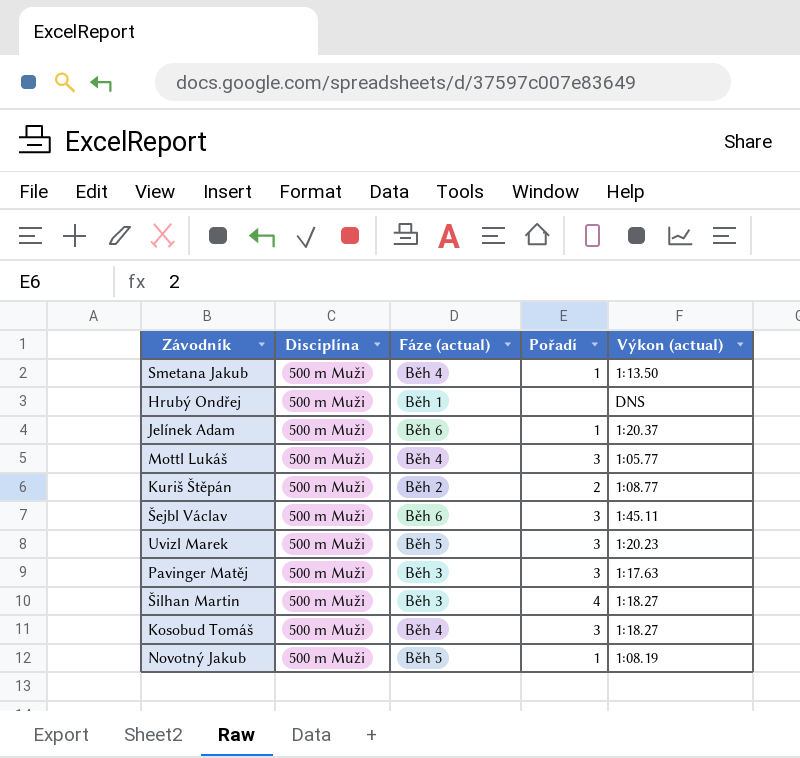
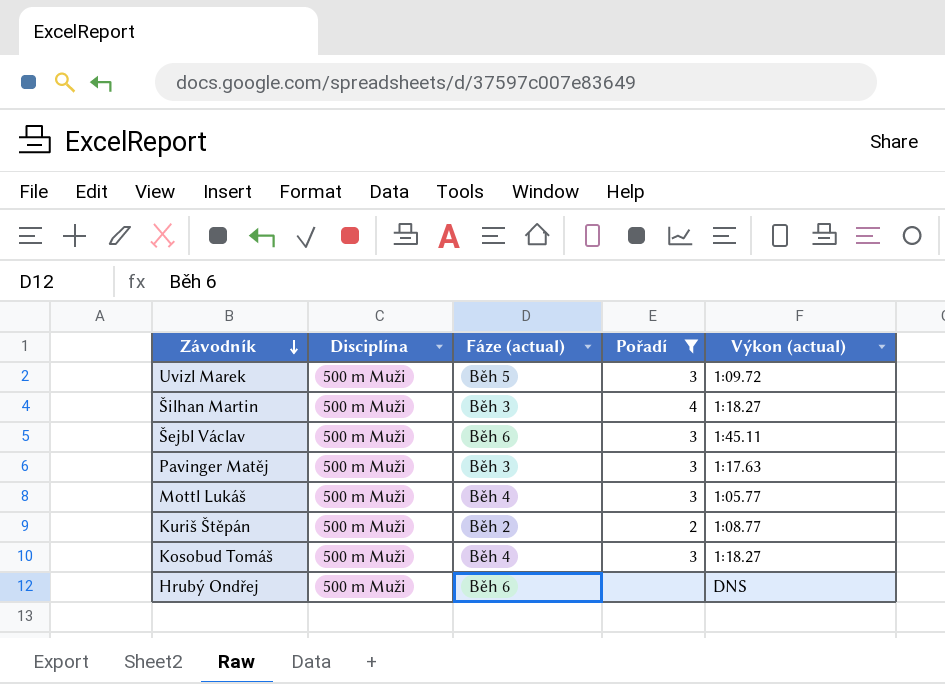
filter: none -> Pořadí != 1
row order: none -> Závodník descending
Uvizl Marek | Výkon (actual): 1:20.23 -> 1:09.72
Hrubý Ondřej | Fáze (actual): Běh 1 -> Běh 6

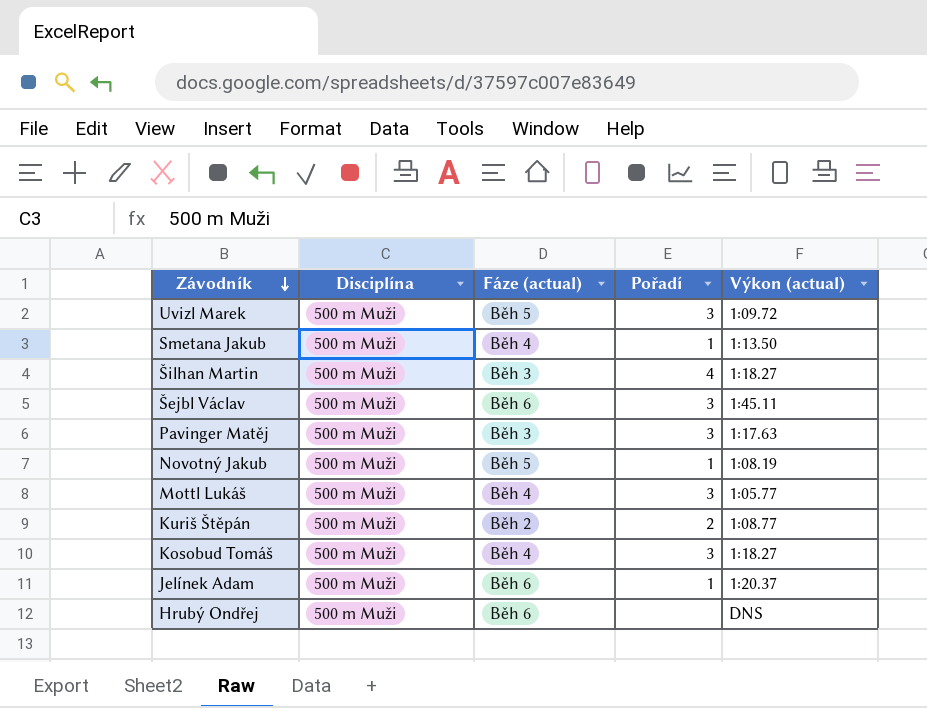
filter: Pořadí != 1 -> none

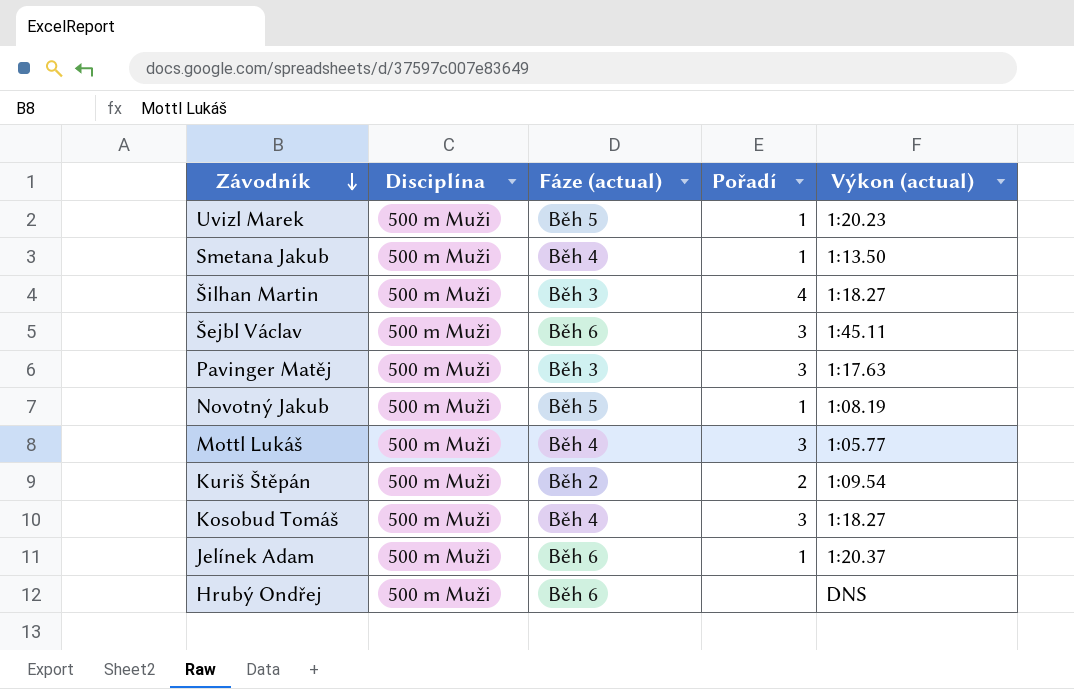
Uvizl Marek | Pořadí: 3 -> 1
Uvizl Marek | Výkon (actual): 1:09.72 -> 1:20.23
Kuriš Štěpán | Výkon (actual): 1:08.77 -> 1:09.54

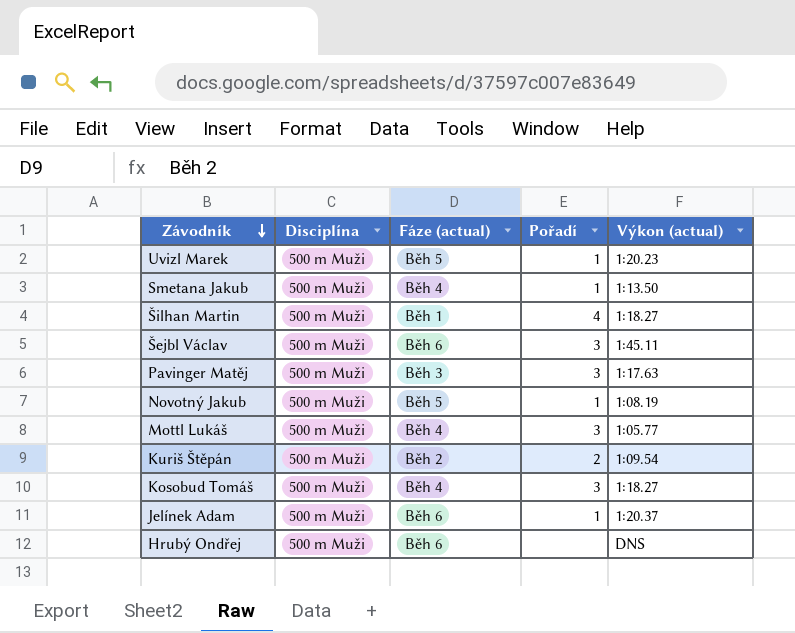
Šilhan Martin | Fáze (actual): Běh 3 -> Běh 1

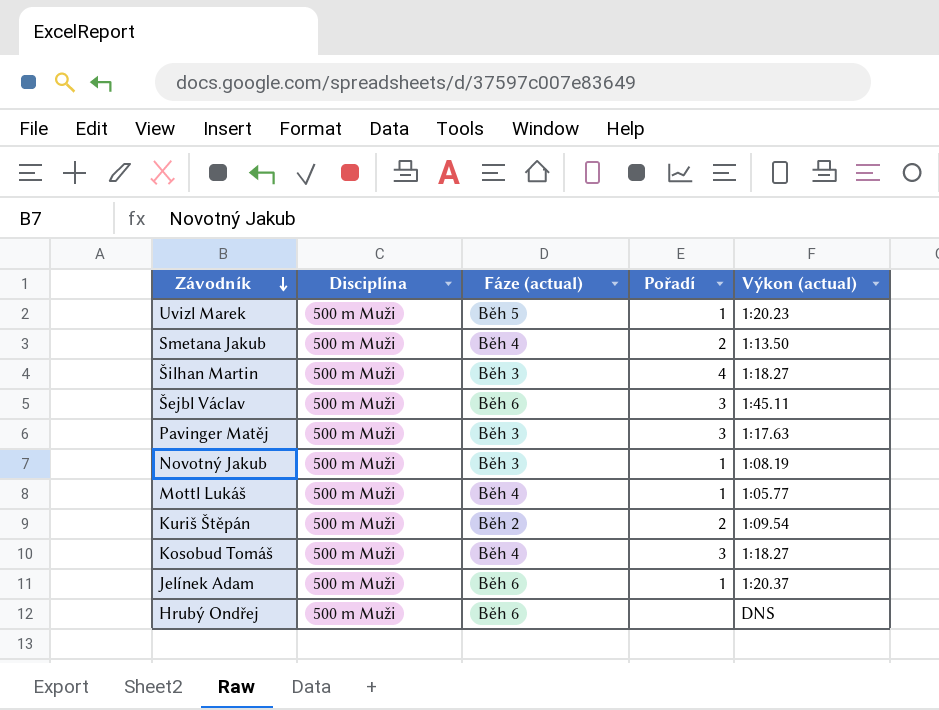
Smetana Jakub | Pořadí: 1 -> 2
Šilhan Martin | Fáze (actual): Běh 1 -> Běh 3
Novotný Jakub | Fáze (actual): Běh 5 -> Běh 3
Mottl Lukáš | Pořadí: 3 -> 1

